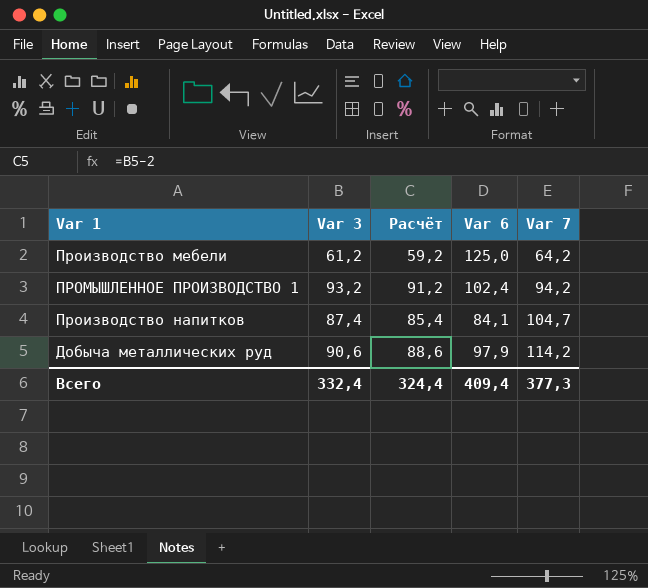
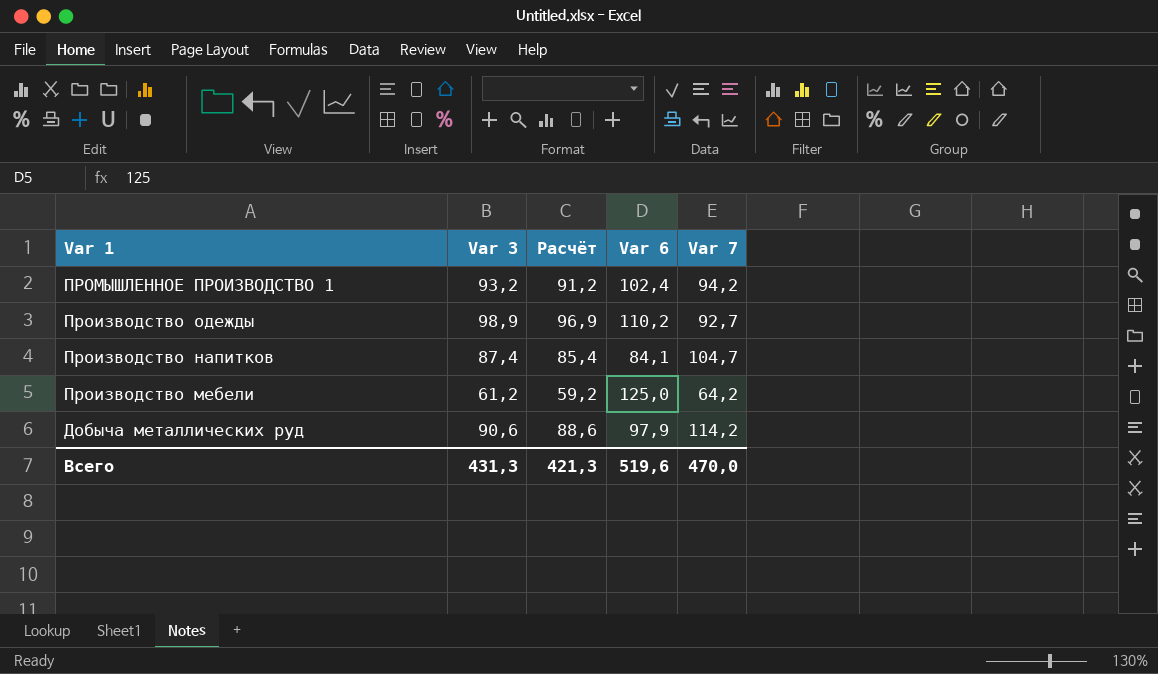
row order: Var 7 ascending -> Var 1 descending
row Производство одежды: none -> 98,9 | 96,9 | 110,2 | 92,7
Всего | Var 3: 332,4 -> 431,3
Всего | Расчёт: 324,4 -> 421,3
Всего | Var 6: 409,4 -> 519,6
Всего | Var 7: 377,3 -> 470,0

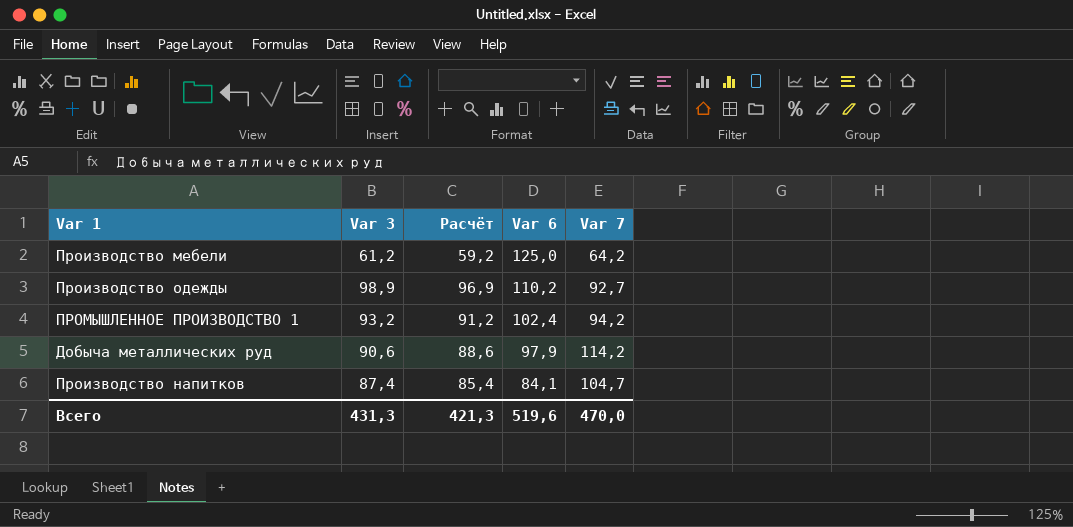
row order: Var 1 descending -> Var 6 descending

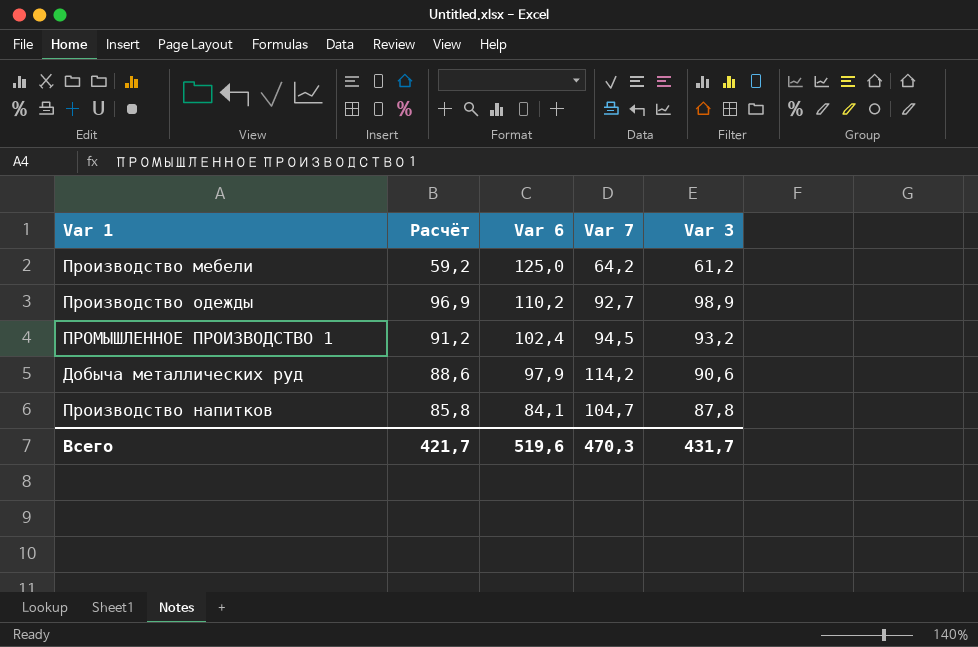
column Var 3 | position: 2 -> 5
ПРОМЫШЛЕННОЕ ПРОИЗВОДСТВО 1 | Var 7: 94,2 -> 94,5
Производство напитков | Расчёт: 85,4 -> 85,8
Производство напитков | Var 3: 87,4 -> 87,8
Всего | Расчёт: 421,3 -> 421,7
Всего | Var 7: 470,0 -> 470,3
Всего | Var 3: 431,3 -> 431,7

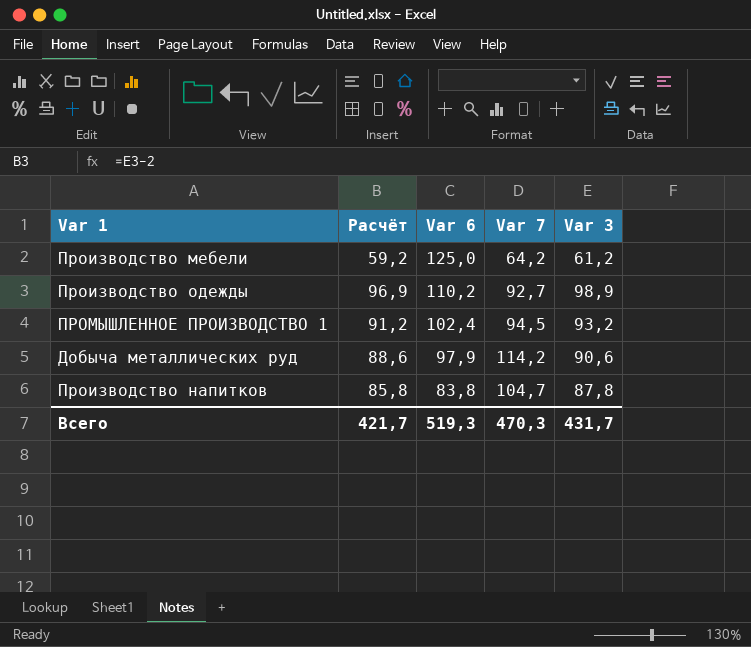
Производство напитков | Var 6: 84,1 -> 83,8
Всего | Var 6: 519,6 -> 519,3

